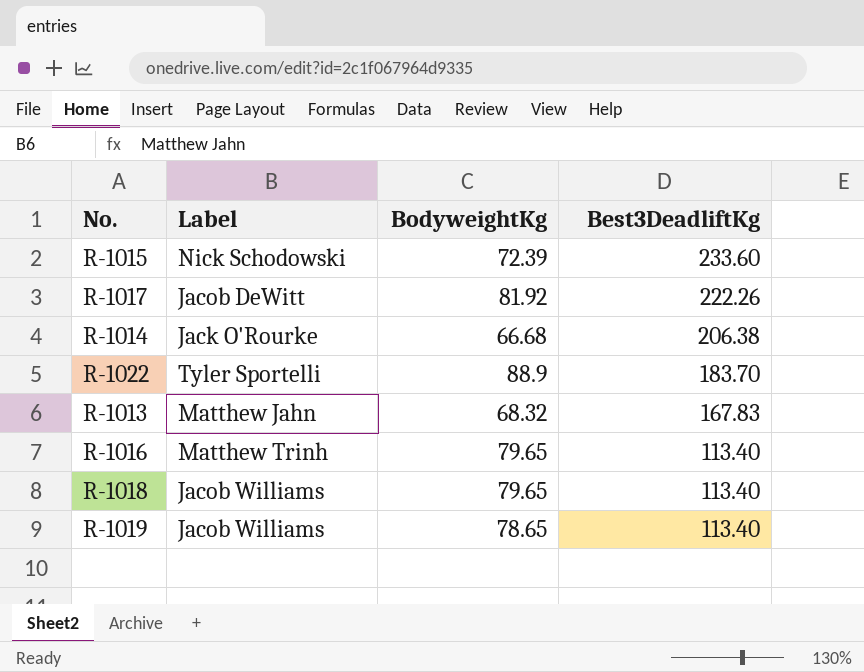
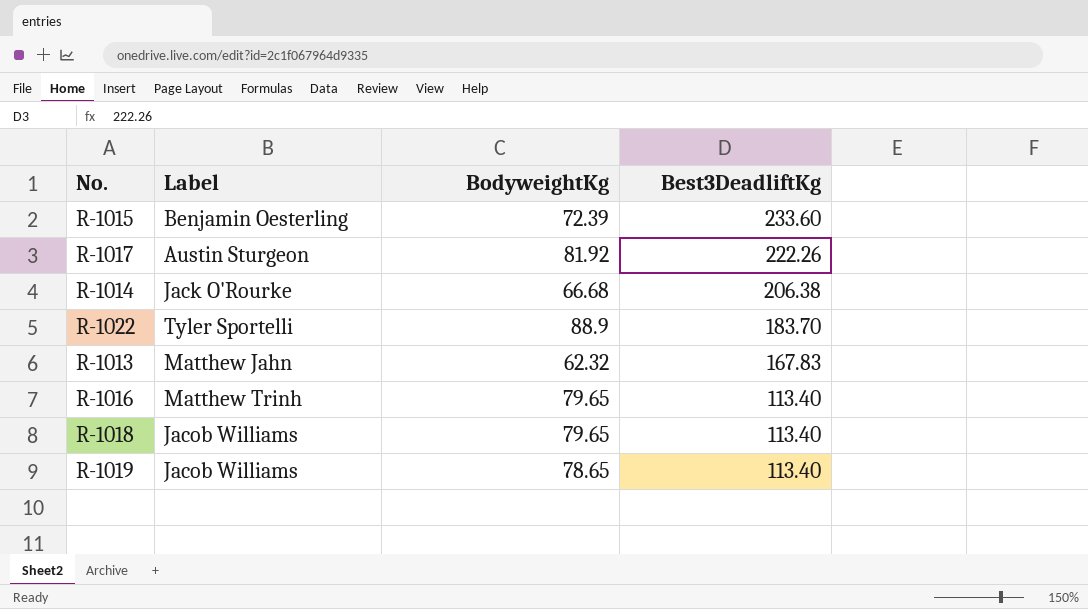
R-1015 | Label: Nick Schodowski -> Benjamin Oesterling
R-1017 | Label: Jacob DeWitt -> Austin Sturgeon
R-1013 | BodyweightKg: 68.32 -> 62.32

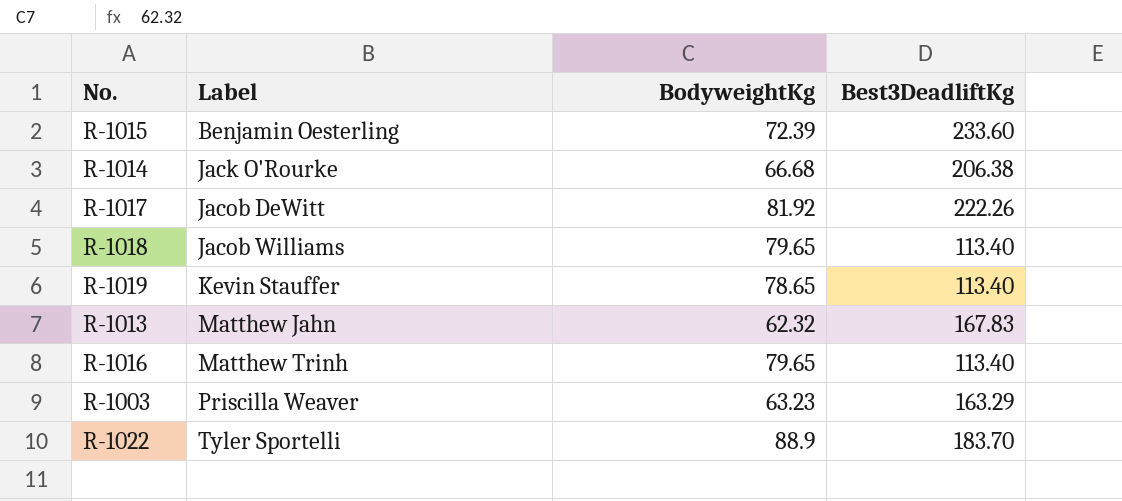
row order: Best3DeadliftKg descending -> Label ascending
R-1017 | Label: Austin Sturgeon -> Jacob DeWitt
R-1019 | Label: Jacob Williams -> Kevin Stauffer
row R-1003: none -> Priscilla Weaver | 63.23 | 163.29

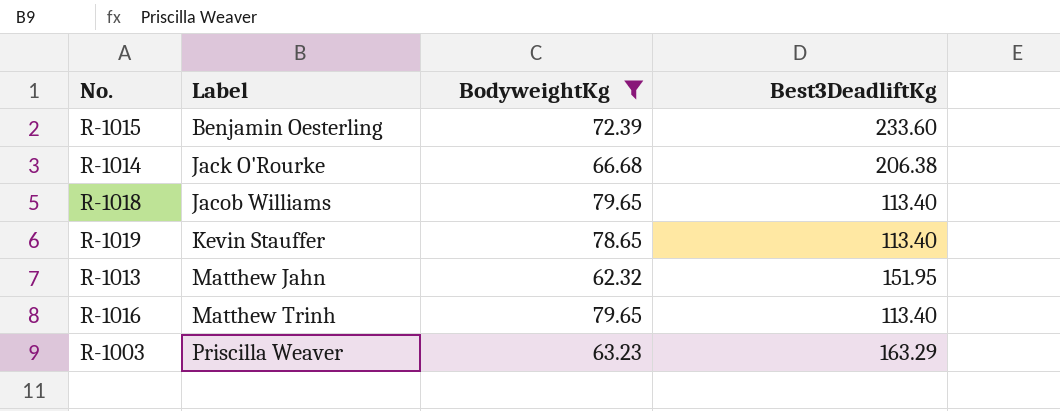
filter: none -> BodyweightKg <= 79.65
R-1013 | Best3DeadliftKg: 167.83 -> 151.95

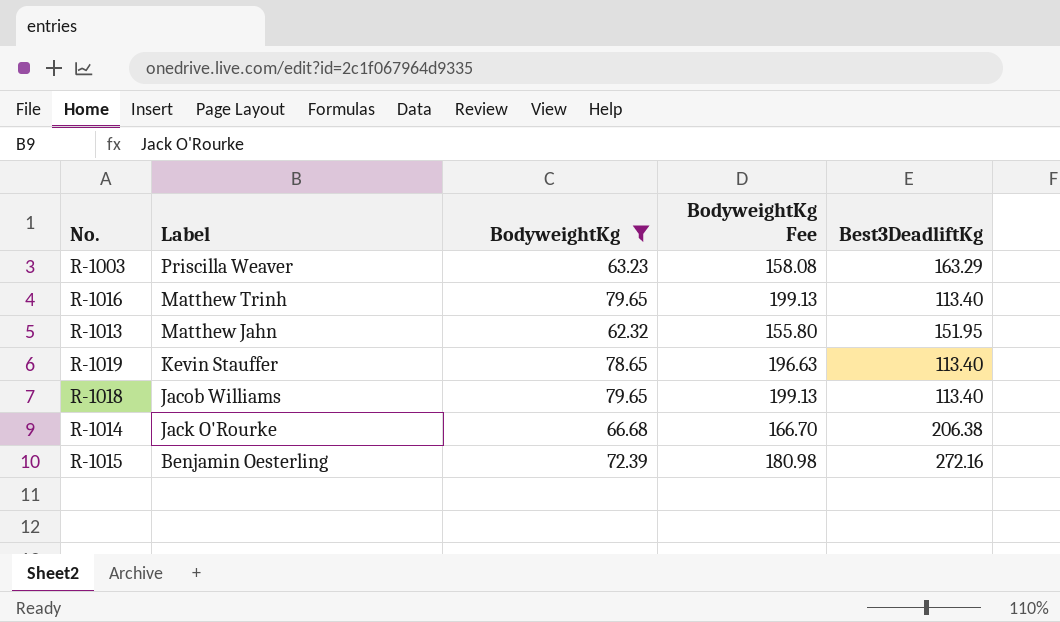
row order: Label ascending -> Label descending
column BodyweightKg Fee | formula: none -> [BodyweightKg] * 2.5
R-1015 | Best3DeadliftKg: 233.60 -> 272.16

